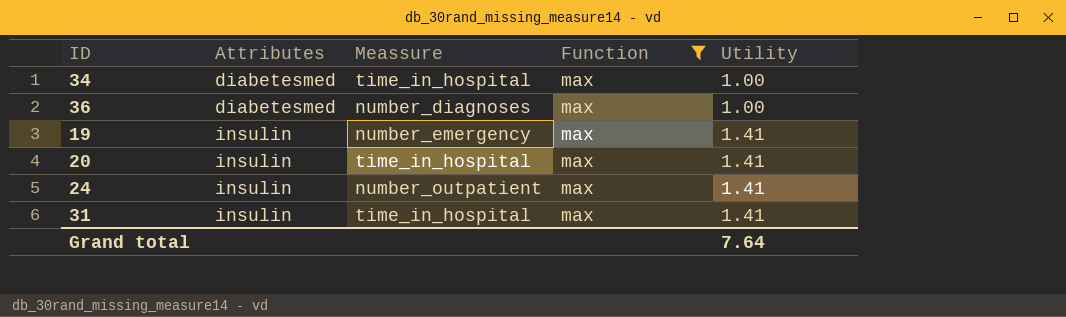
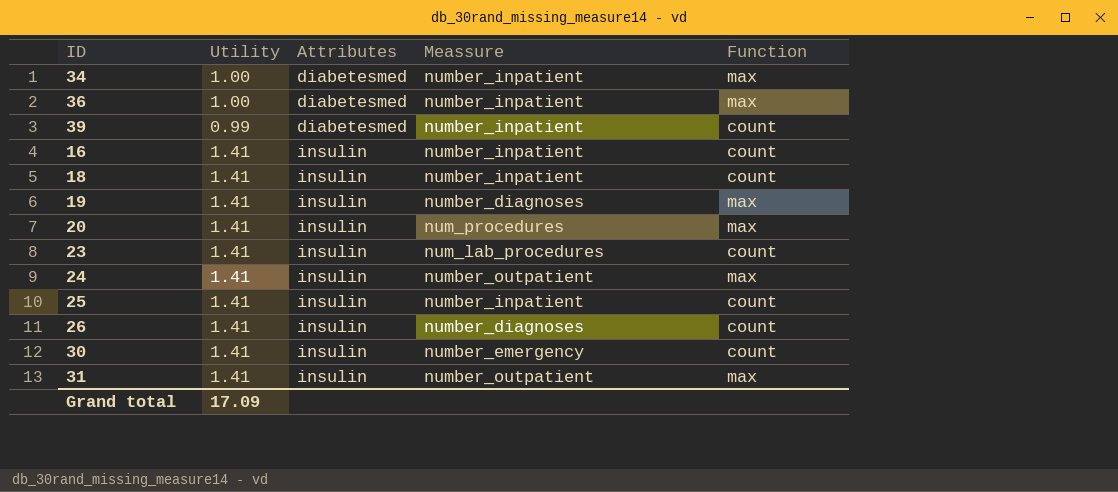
filter: Function = max -> none
column Utility | position: 5 -> 2
34 | Meassure: time_in_hospital -> number_inpatient
36 | Meassure: number_diagnoses -> number_inpatient
19 | Meassure: number_emergency -> number_diagnoses
20 | Meassure: time_in_hospital -> num_procedures
31 | Meassure: time_in_hospital -> number_outpatient
Grand total | Utility: 7.64 -> 17.09

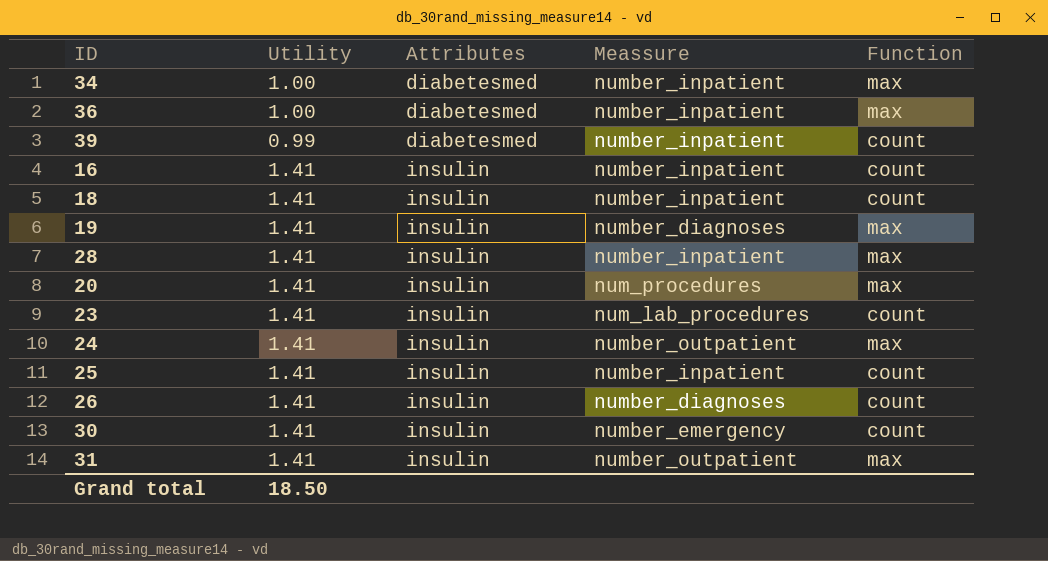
row 28: none -> 1.41 | insulin | number_inpatient | max
Grand total | Utility: 17.09 -> 18.50

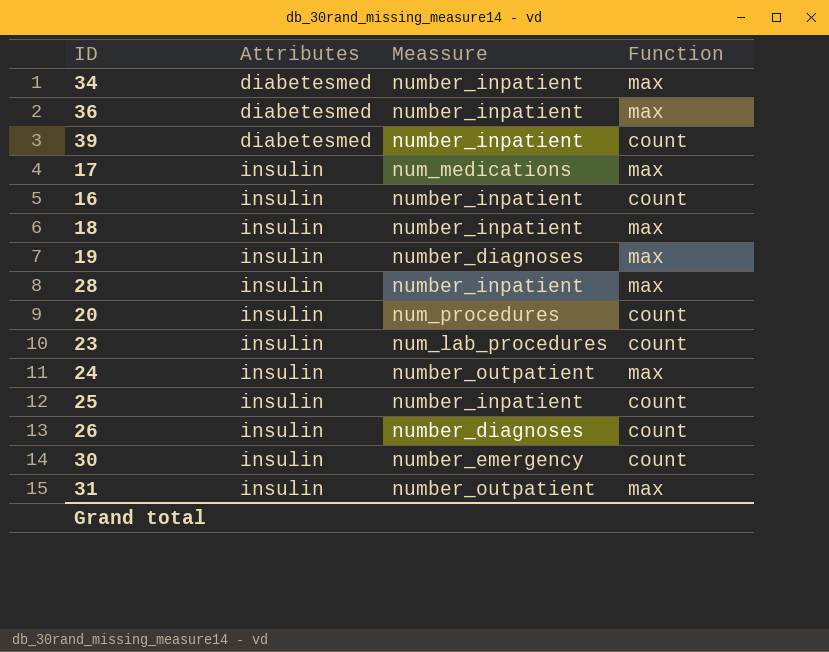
column Utility | position: 2 -> none
row 17: none -> insulin | num_medications | max
18 | Function: count -> max
20 | Function: max -> count

